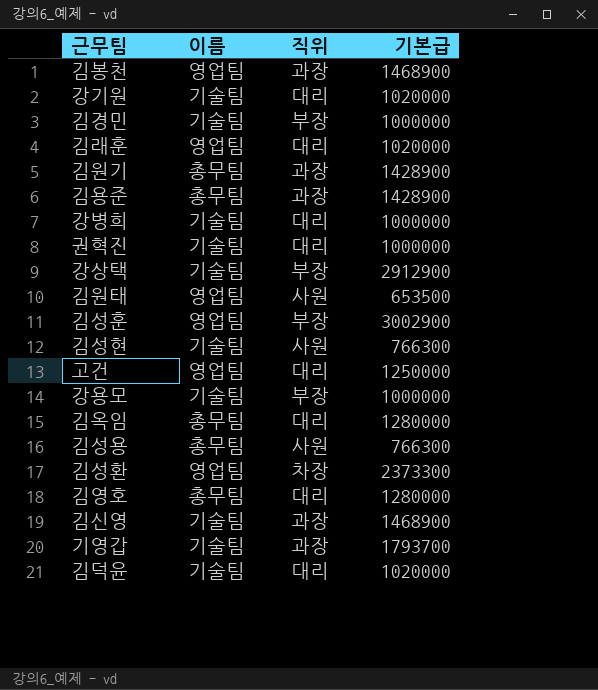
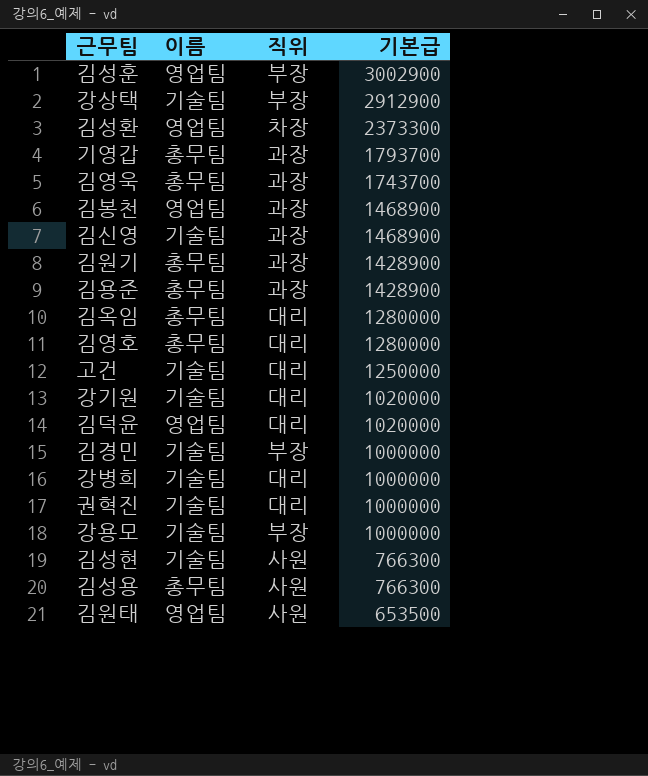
row order: none -> 기본급 descending
row 김래훈: 영업팀 | 대리 | 1020000 -> none
기영갑 | 이름: 기술팀 -> 총무팀
row 김영욱: none -> 총무팀 | 과장 | 1743700
고건 | 이름: 영업팀 -> 기술팀
김덕윤 | 이름: 기술팀 -> 영업팀

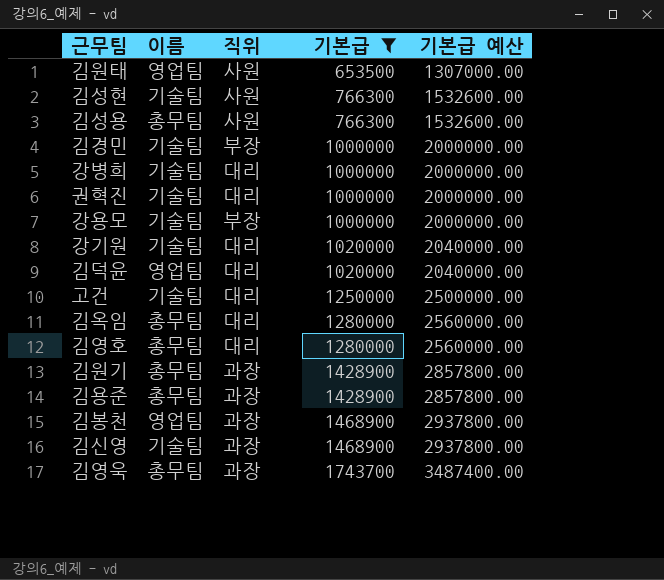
filter: none -> 기본급 <= 1743700
row order: 기본급 descending -> 기본급 ascending
column 기본급 예산 | formula: none -> [기본급] * 2

